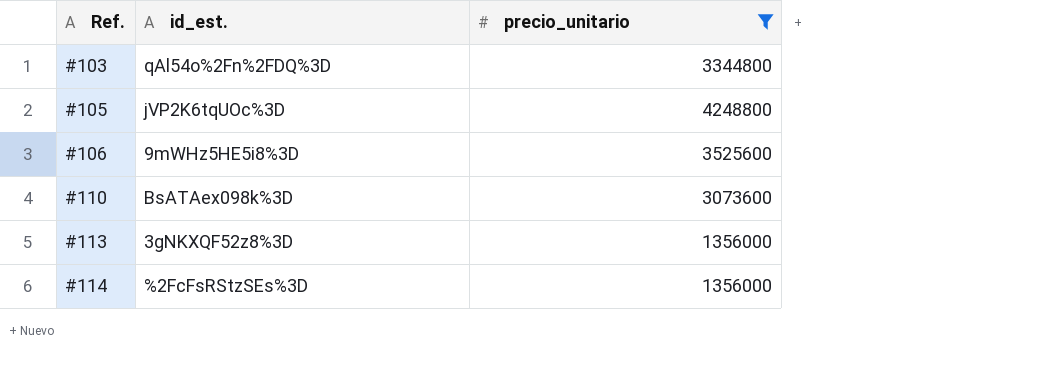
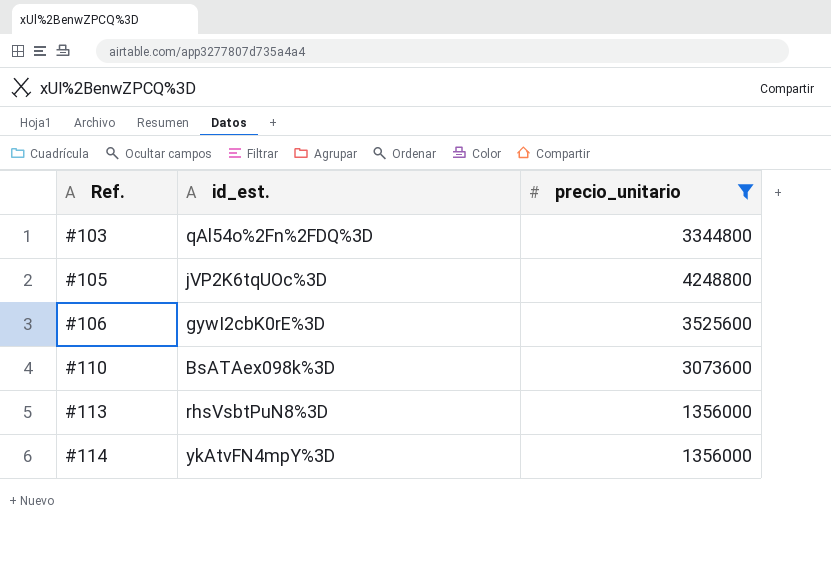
#106 | id_est.: 9mWHz5HE5i8%3D -> gywI2cbK0rE%3D
#113 | id_est.: 3gNKXQF52z8%3D -> rhsVsbtPuN8%3D
#114 | id_est.: %2FcFsRStzSEs%3D -> ykAtvFN4mpY%3D

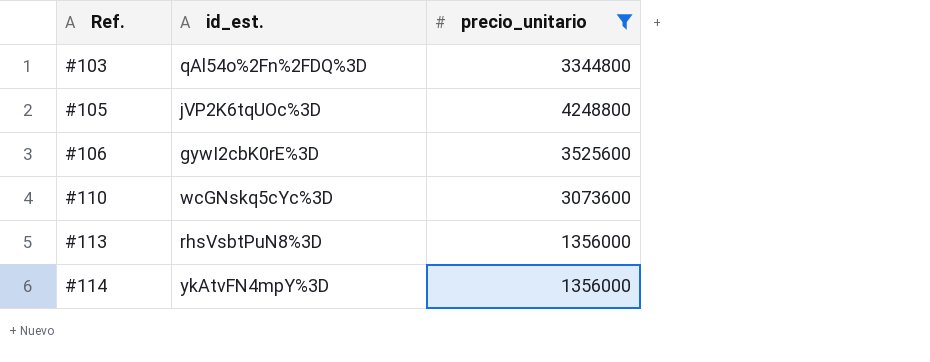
#110 | id_est.: BsATAex098k%3D -> wcGNskq5cYc%3D

